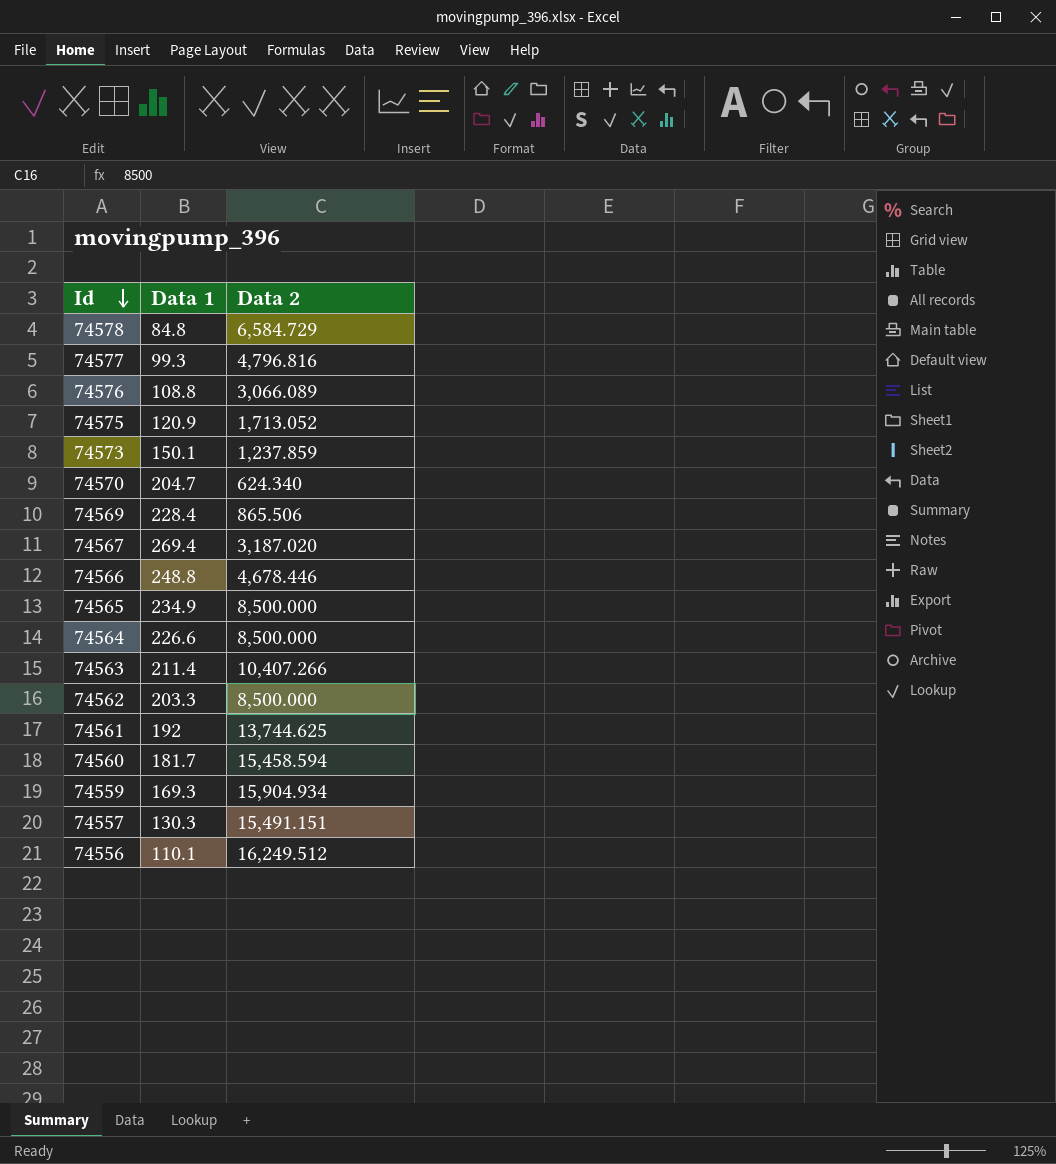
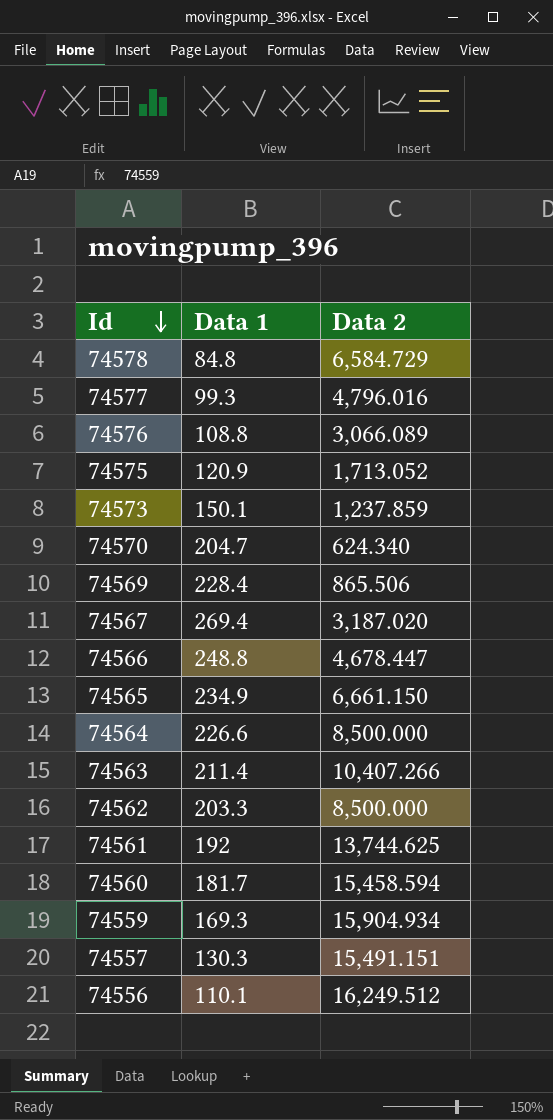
74577 | Data 2: 4,796.816 -> 4,796.016
74566 | Data 2: 4,678.446 -> 4,678.447
74565 | Data 2: 8,500.000 -> 6,661.150

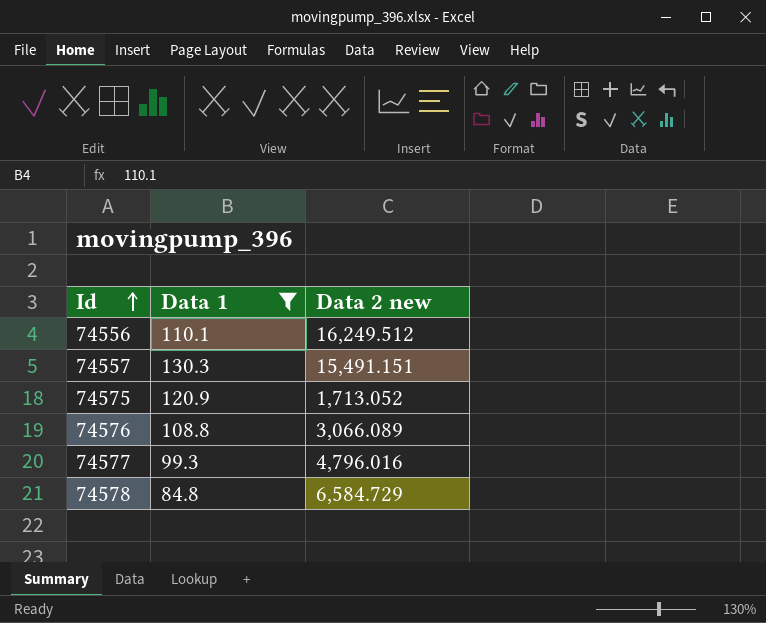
filter: none -> Data 1 <= 130.3
row order: Id descending -> Id ascending
column name: Data 2 -> Data 2 new

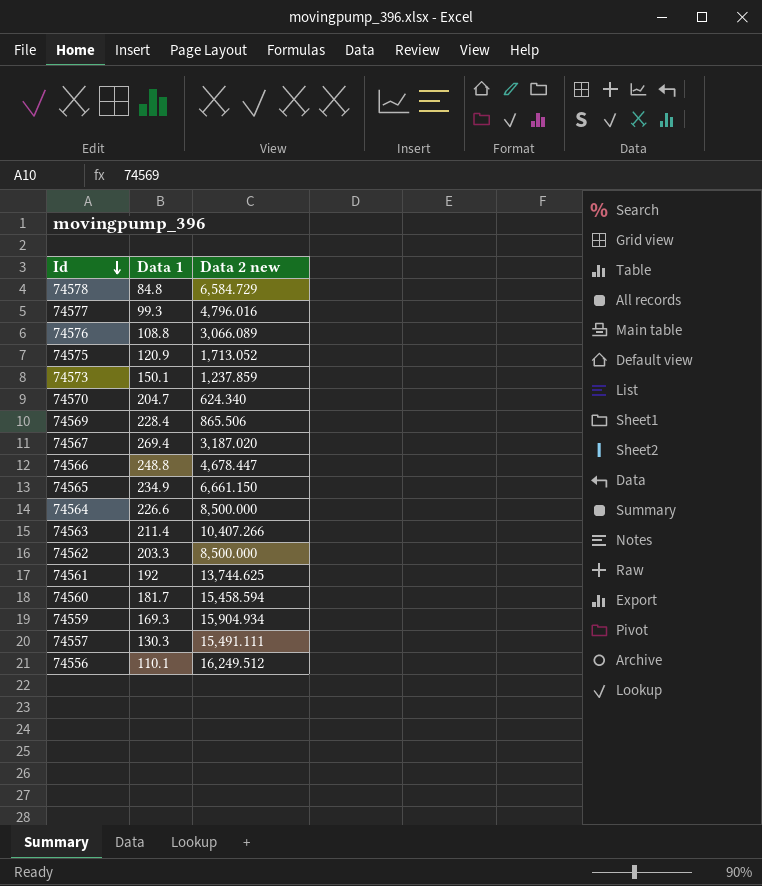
filter: Data 1 <= 130.3 -> none
row order: Id ascending -> Id descending
74557 | Data 2 new: 15,491.151 -> 15,491.111

